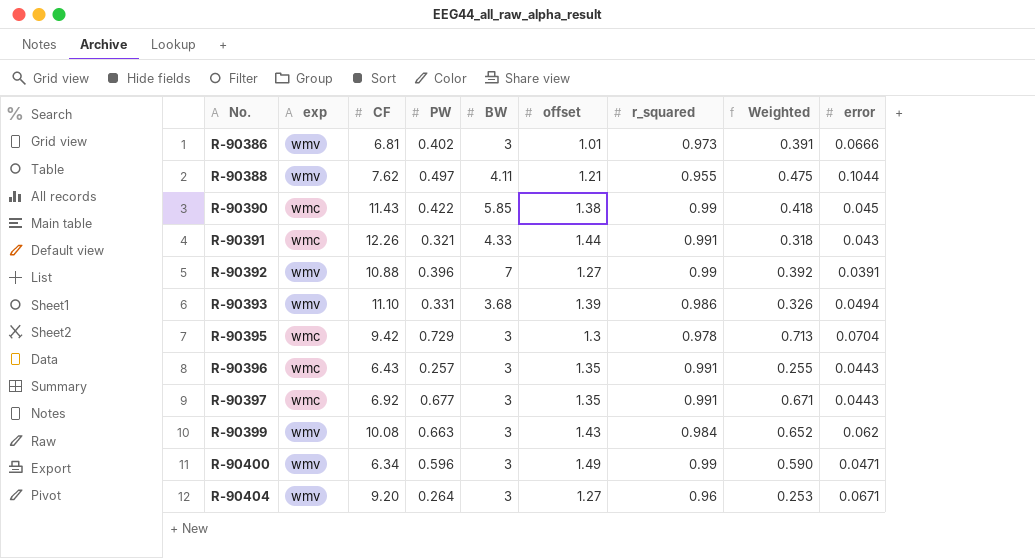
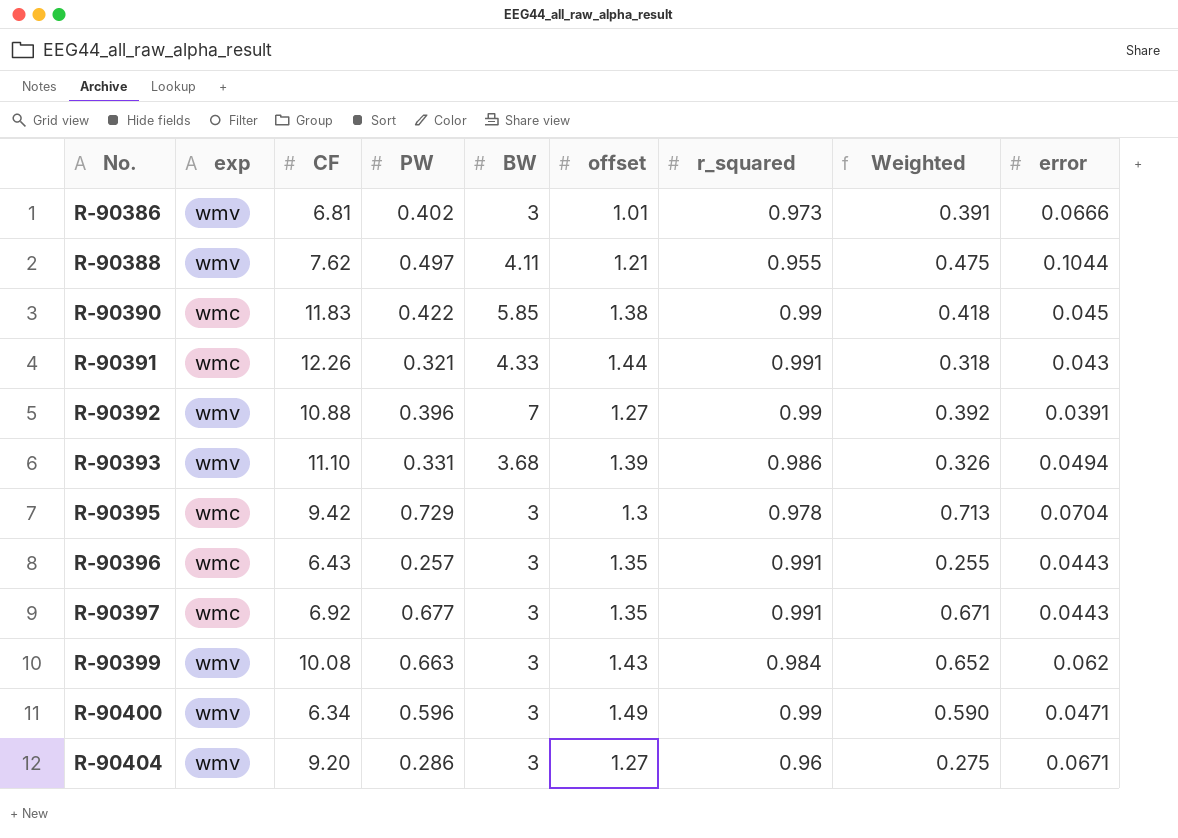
R-90390 | CF: 11.43 -> 11.83
R-90404 | PW: 0.264 -> 0.286
R-90404 | Weighted: 0.253 -> 0.275

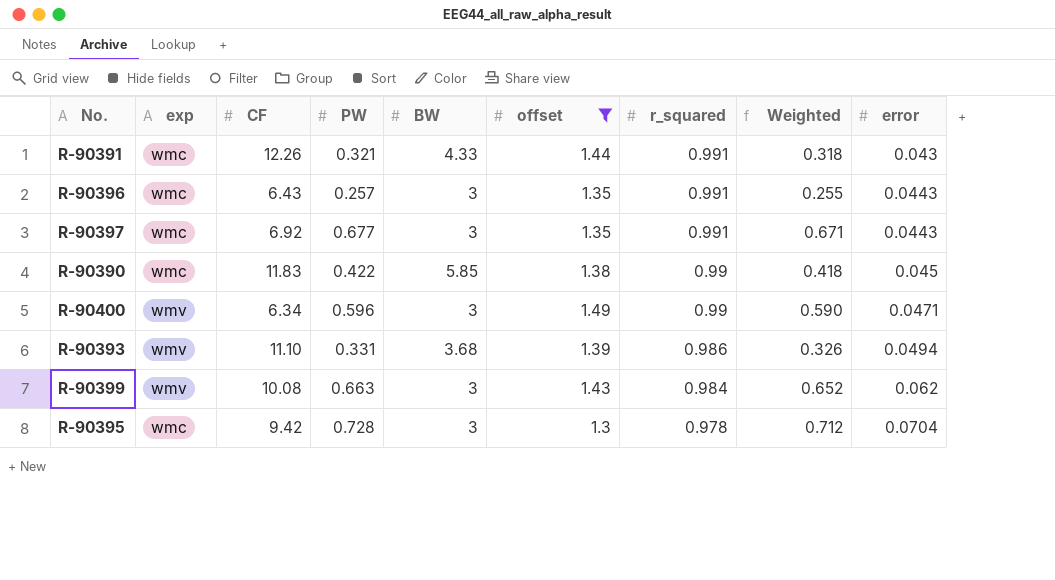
filter: none -> offset >= 1.3
row order: No. ascending -> r_squared descending
R-90395 | PW: 0.729 -> 0.728
R-90395 | Weighted: 0.713 -> 0.712

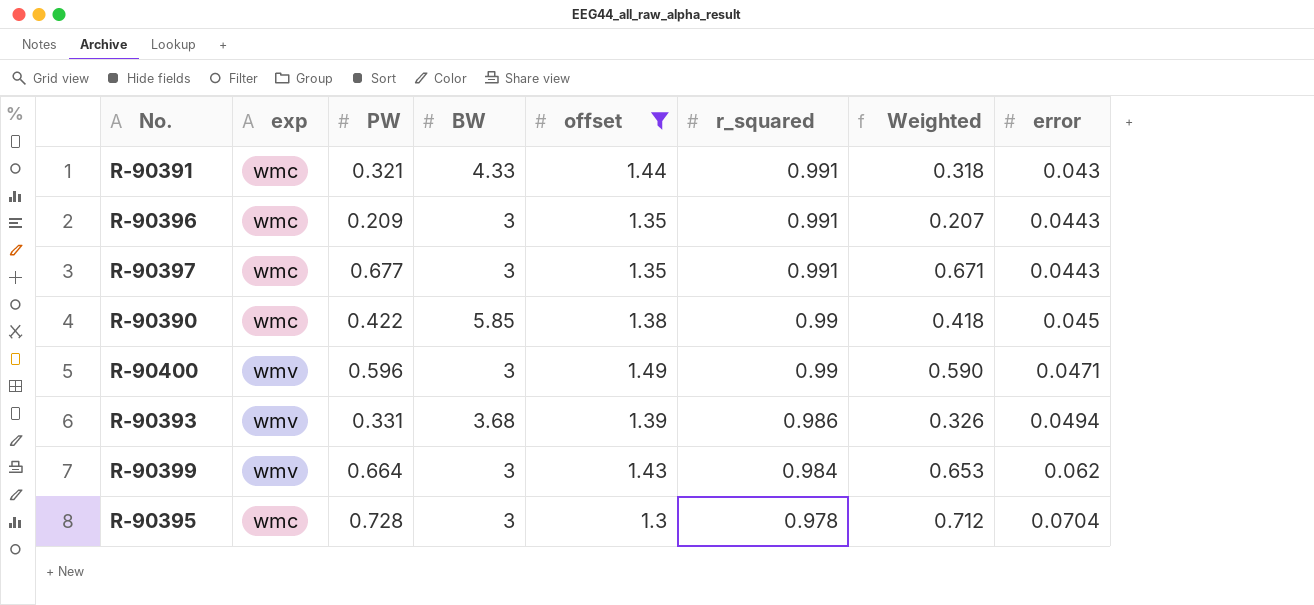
column CF | position: 3 -> none
R-90396 | PW: 0.257 -> 0.209
R-90396 | Weighted: 0.255 -> 0.207
R-90399 | PW: 0.663 -> 0.664
R-90399 | Weighted: 0.652 -> 0.653

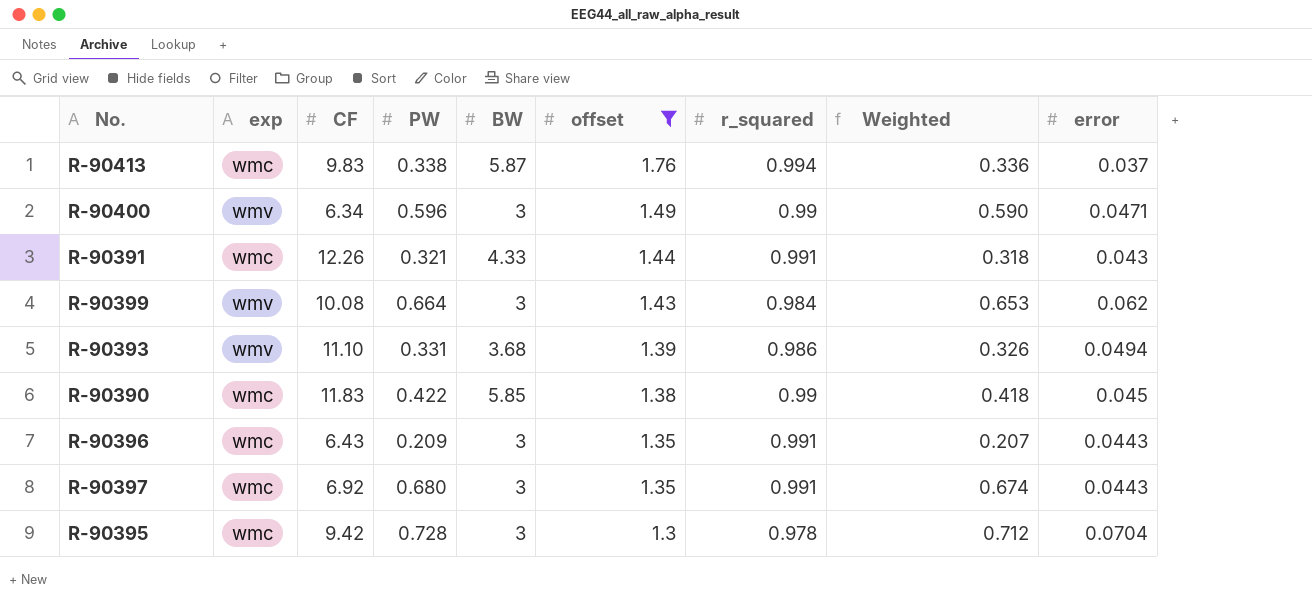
row order: r_squared descending -> offset descending
column CF | position: none -> 3
row R-90413: none -> wmc | 9.83 | 0.338 | 5.87 | 1.76 | 0.994 | 0.336 | 0.037
R-90397 | PW: 0.677 -> 0.680
R-90397 | Weighted: 0.671 -> 0.674

